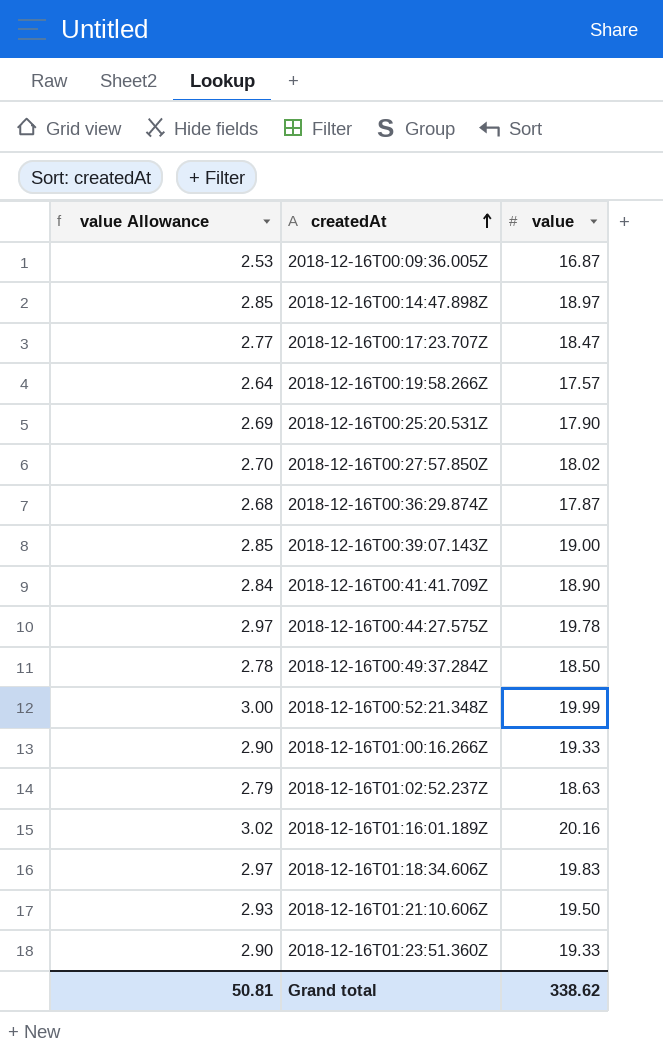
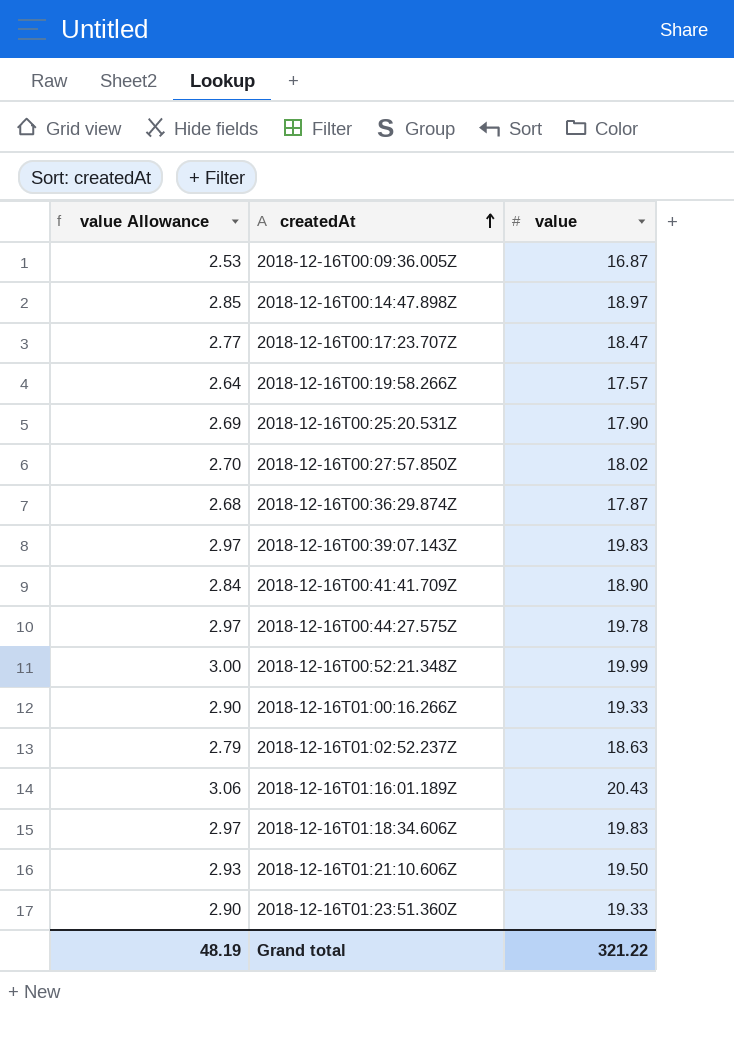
row 2018-12-16T00:49:37.284Z: 2.78 | 18.50 -> none
2018-12-16T00:39:07.143Z | value Allowance: 2.85 -> 2.97
2018-12-16T00:39:07.143Z | value: 19.00 -> 19.83
2018-12-16T01:16:01.189Z | value Allowance: 3.02 -> 3.06
2018-12-16T01:16:01.189Z | value: 20.16 -> 20.43
Grand total | value Allowance: 50.81 -> 48.19
Grand total | value: 338.62 -> 321.22

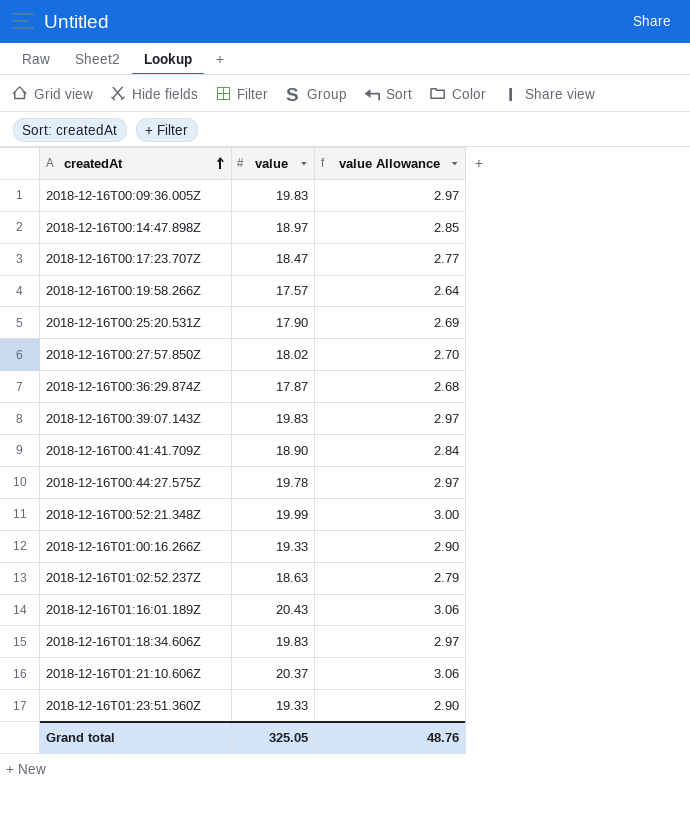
column value Allowance | position: 1 -> 3
2018-12-16T00:09:36.005Z | value: 16.87 -> 19.83
2018-12-16T00:09:36.005Z | value Allowance: 2.53 -> 2.97
2018-12-16T01:21:10.606Z | value: 19.50 -> 20.37
2018-12-16T01:21:10.606Z | value Allowance: 2.93 -> 3.06
Grand total | value: 321.22 -> 325.05
Grand total | value Allowance: 48.19 -> 48.76

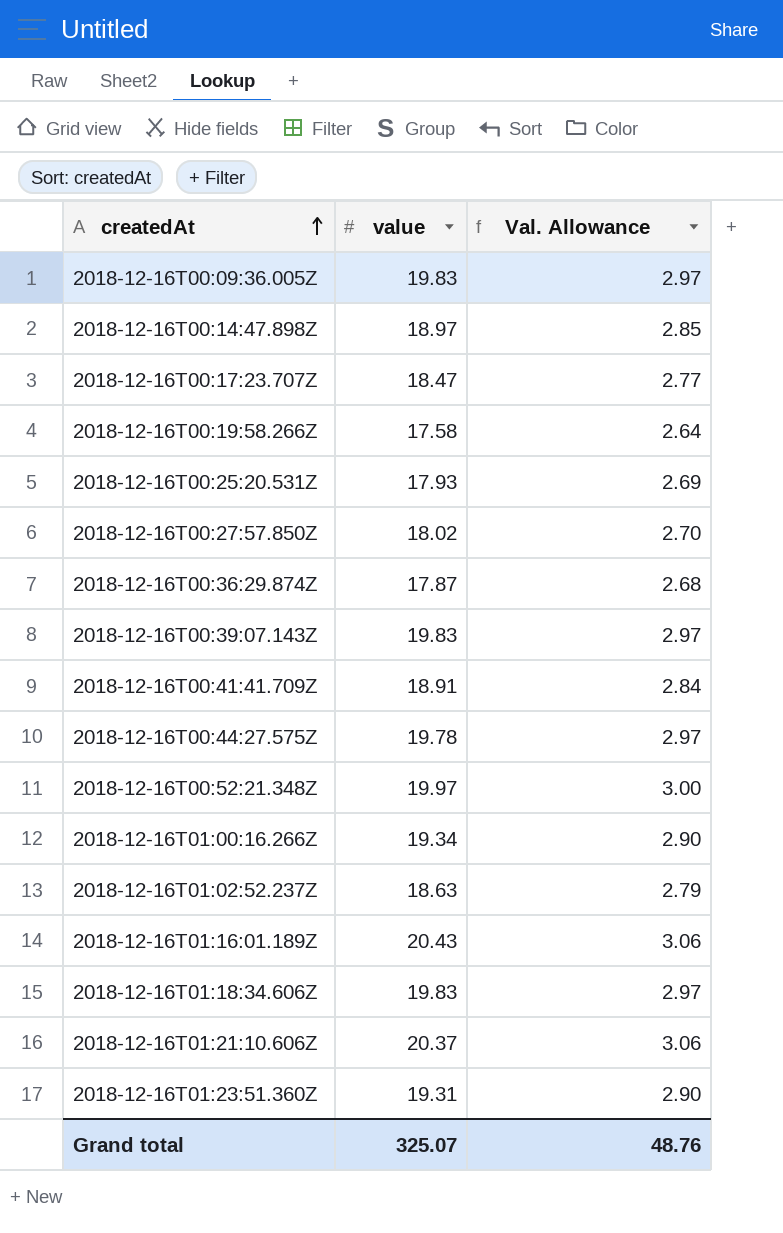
column name: value Allowance -> Val. Allowance
2018-12-16T00:19:58.266Z | value: 17.57 -> 17.58
2018-12-16T00:25:20.531Z | value: 17.90 -> 17.93
2018-12-16T00:41:41.709Z | value: 18.90 -> 18.91
2018-12-16T00:52:21.348Z | value: 19.99 -> 19.97
2018-12-16T01:00:16.266Z | value: 19.33 -> 19.34
2018-12-16T01:23:51.360Z | value: 19.33 -> 19.31
Grand total | value: 325.05 -> 325.07

